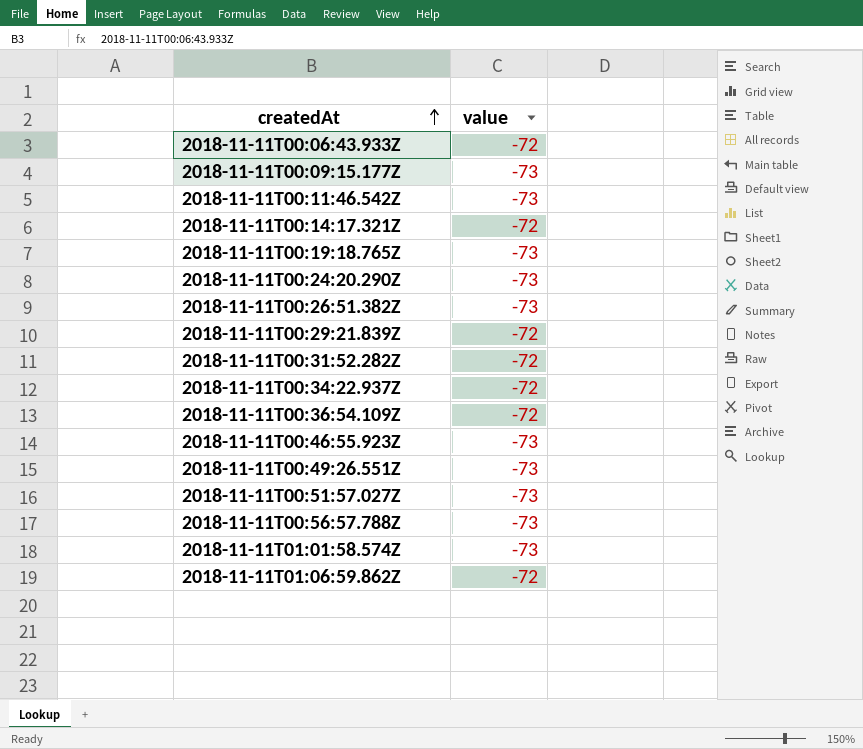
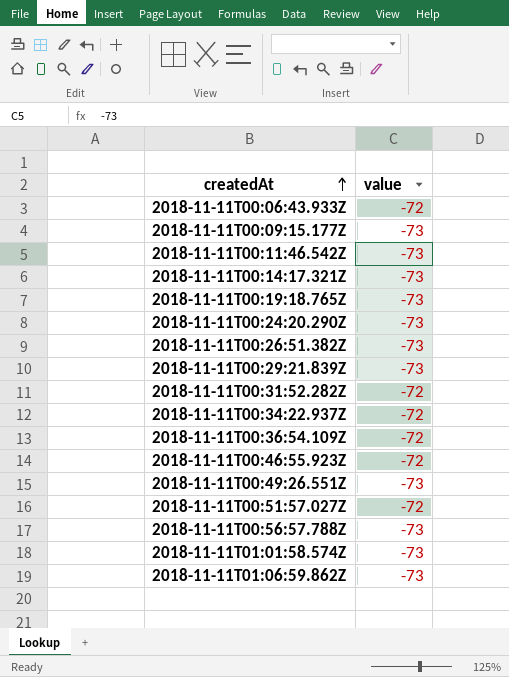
2018-11-11T00:14:17.321Z | value: -72 -> -73
2018-11-11T00:29:21.839Z | value: -72 -> -73
2018-11-11T00:46:55.923Z | value: -73 -> -72
2018-11-11T00:51:57.027Z | value: -73 -> -72
2018-11-11T01:06:59.862Z | value: -72 -> -73

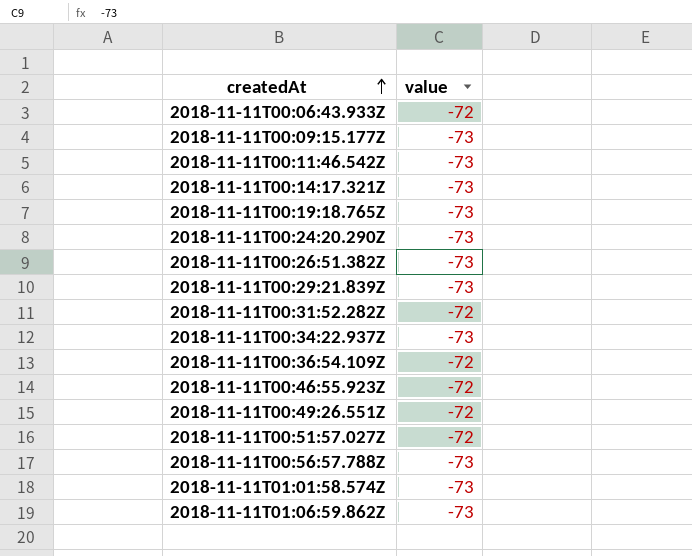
2018-11-11T00:34:22.937Z | value: -72 -> -73
2018-11-11T00:49:26.551Z | value: -73 -> -72

